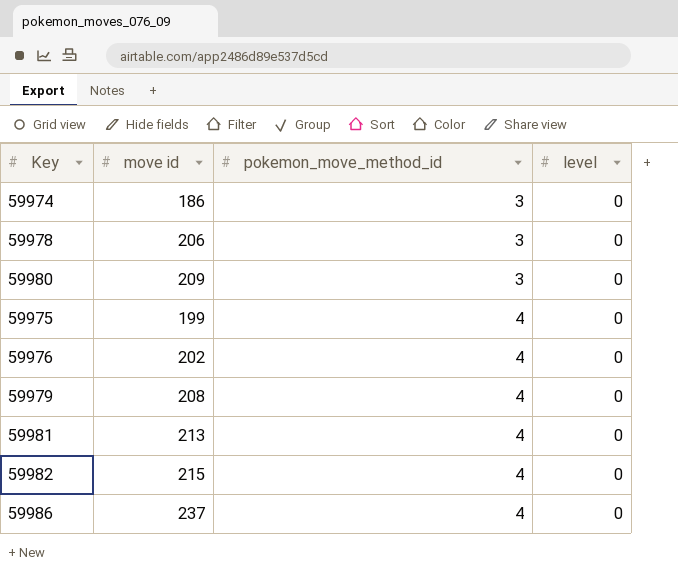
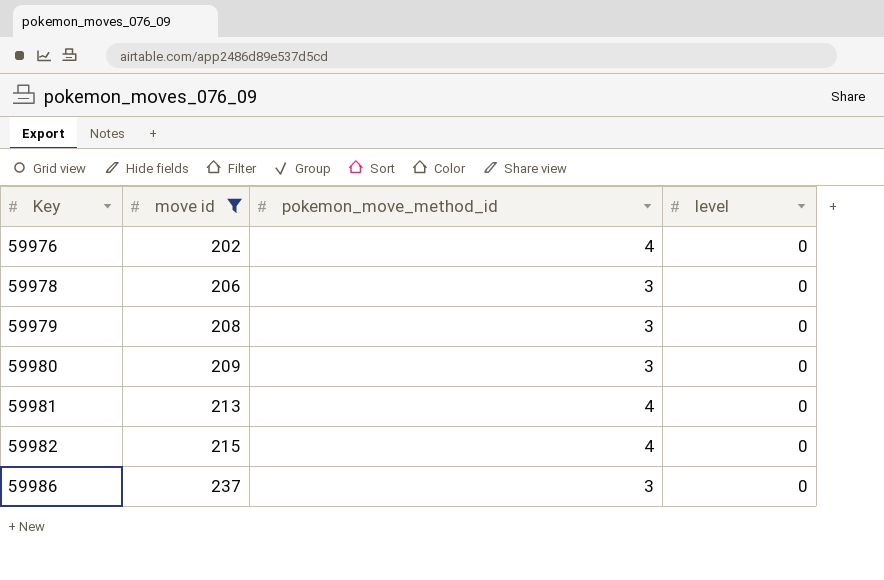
filter: none -> move id >= 202
row order: pokemon_move_method_id ascending -> Key ascending
59979 | pokemon_move_method_id: 4 -> 3
59986 | pokemon_move_method_id: 4 -> 3

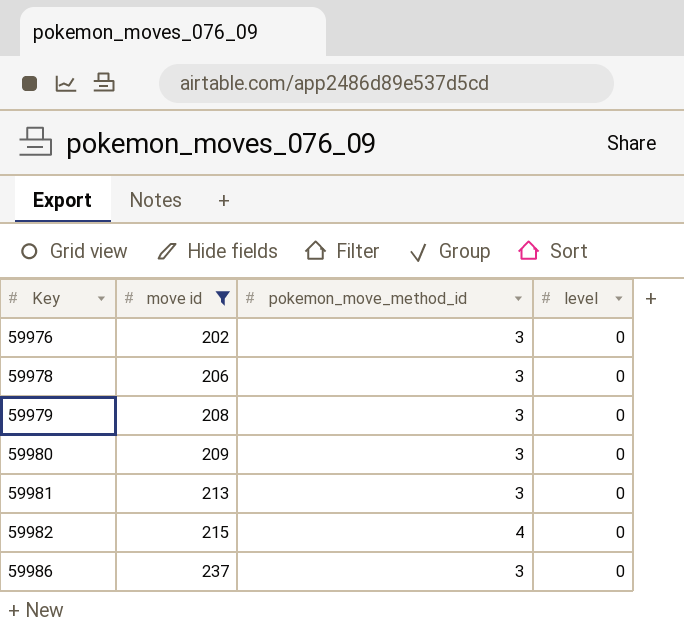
59976 | pokemon_move_method_id: 4 -> 3
59981 | pokemon_move_method_id: 4 -> 3

